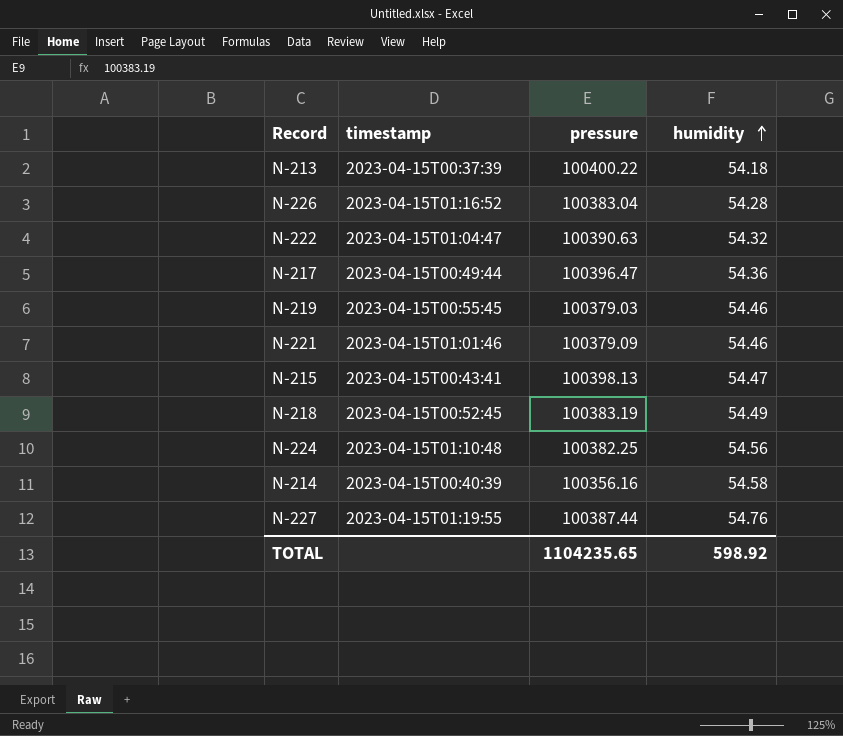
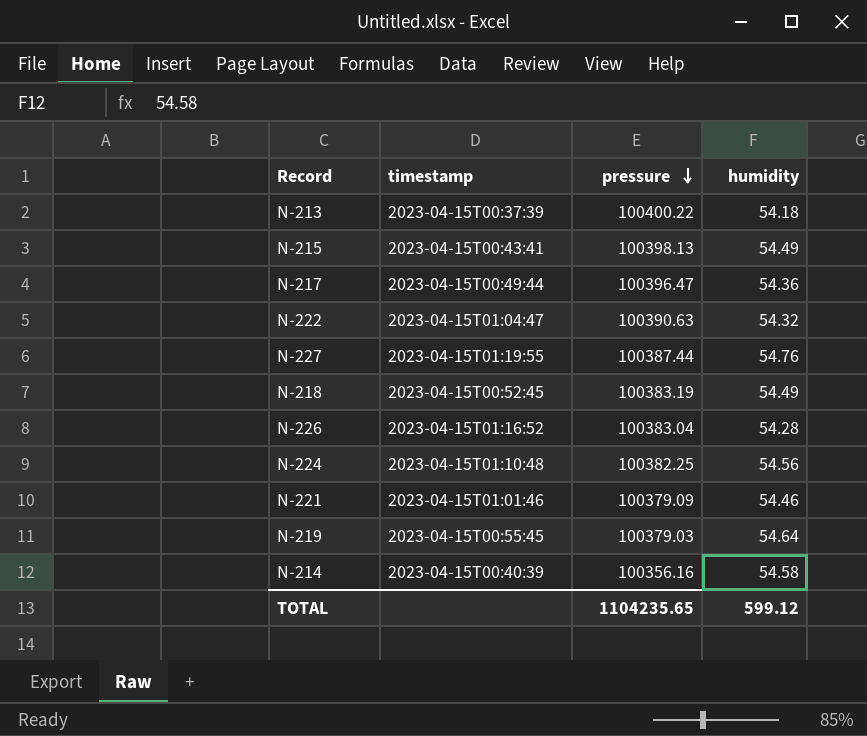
row order: humidity ascending -> pressure descending
N-215 | humidity: 54.47 -> 54.49
N-219 | humidity: 54.46 -> 54.64
TOTAL | humidity: 598.92 -> 599.12

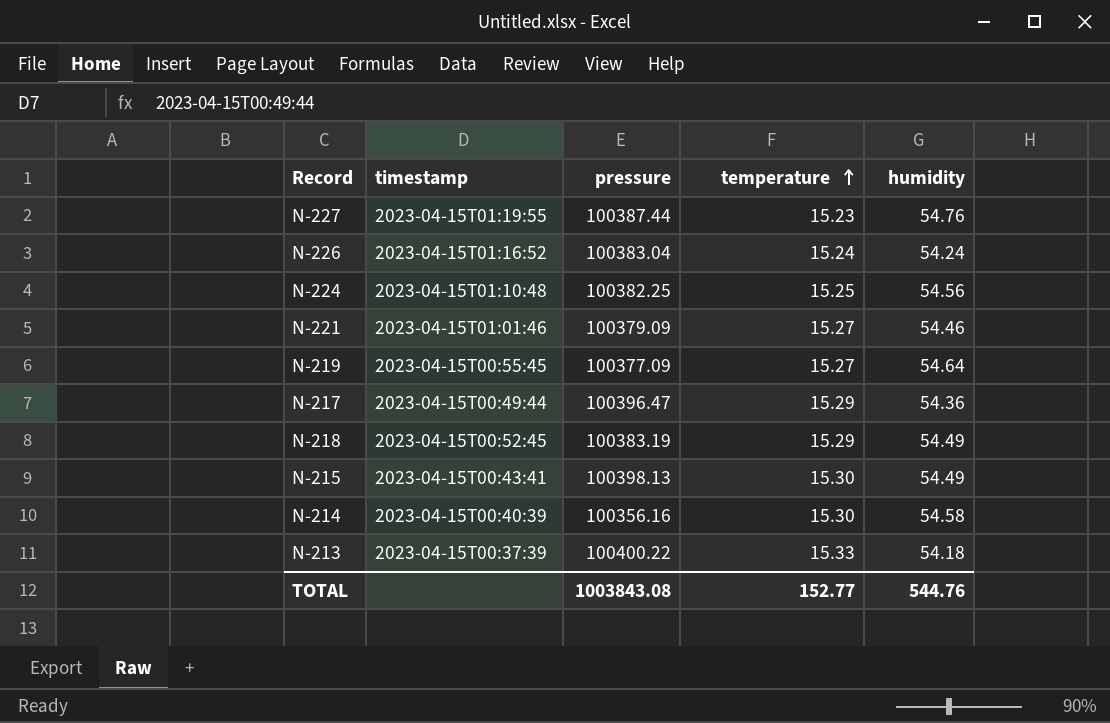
row order: pressure descending -> temperature ascending
column temperature | position: none -> 4
row N-222: 2023-04-15T01:04:47 | 100390.63 | 54.32 -> none
N-226 | humidity: 54.28 -> 54.24
N-219 | pressure: 100379.03 -> 100377.09
TOTAL | pressure: 1104235.65 -> 1003843.08
TOTAL | humidity: 599.12 -> 544.76

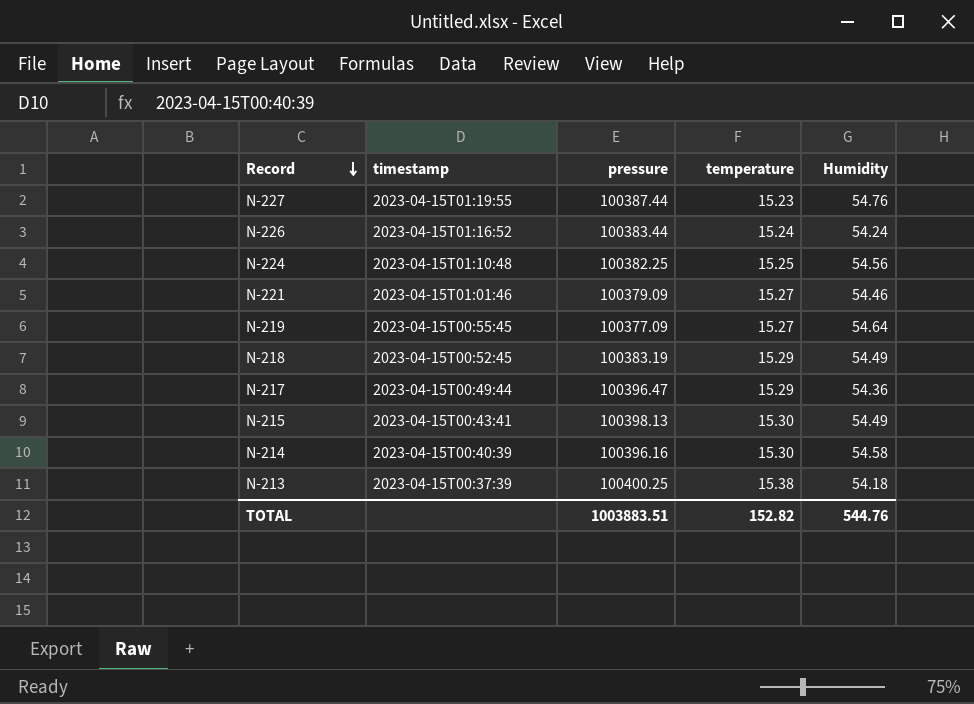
row order: temperature ascending -> Record descending
column name: humidity -> Humidity
N-226 | pressure: 100383.04 -> 100383.44
N-214 | pressure: 100356.16 -> 100396.16
N-213 | pressure: 100400.22 -> 100400.25
N-213 | temperature: 15.33 -> 15.38
TOTAL | pressure: 1003843.08 -> 1003883.51
TOTAL | temperature: 152.77 -> 152.82

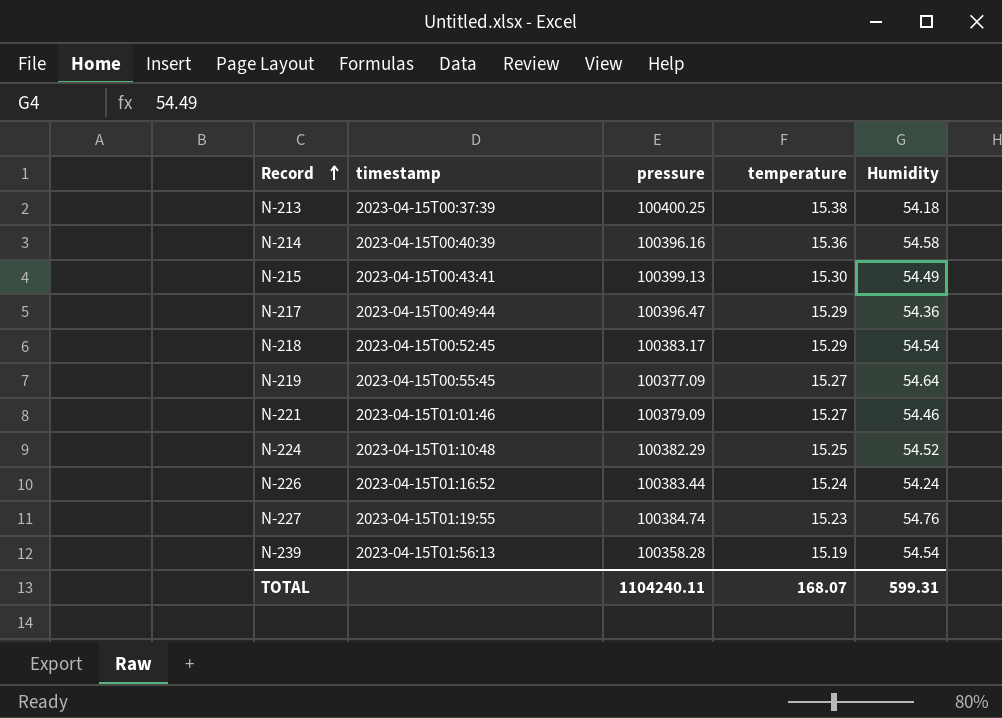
row order: Record descending -> Record ascending
N-214 | temperature: 15.30 -> 15.36
N-215 | pressure: 100398.13 -> 100399.13
N-218 | pressure: 100383.19 -> 100383.17
N-218 | Humidity: 54.49 -> 54.54
N-224 | pressure: 100382.25 -> 100382.29
N-224 | Humidity: 54.56 -> 54.52
N-227 | pressure: 100387.44 -> 100384.74
row N-239: none -> 2023-04-15T01:56:13 | 100358.28 | 15.19 | 54.54
TOTAL | pressure: 1003883.51 -> 1104240.11
TOTAL | temperature: 152.82 -> 168.07
TOTAL | Humidity: 544.76 -> 599.31

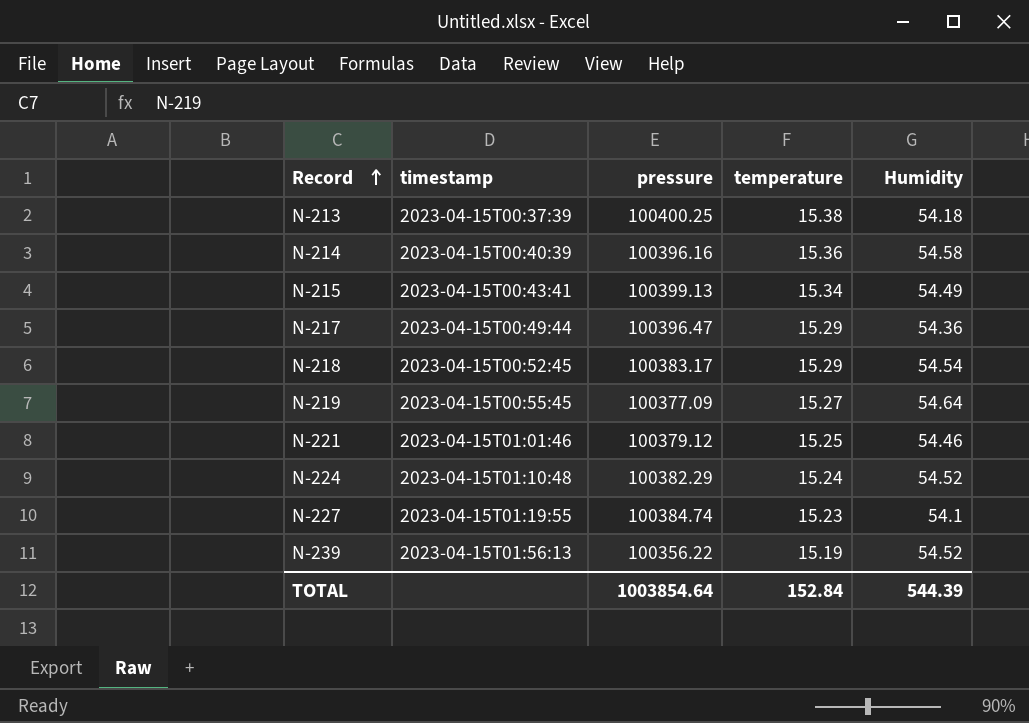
row N-226: 2023-04-15T01:16:52 | 100383.44 | 15.24 | 54.24 -> none
N-215 | temperature: 15.30 -> 15.34
N-221 | pressure: 100379.09 -> 100379.12
N-221 | temperature: 15.27 -> 15.25
N-224 | temperature: 15.25 -> 15.24
N-227 | Humidity: 54.76 -> 54.1
N-239 | pressure: 100358.28 -> 100356.22
N-239 | Humidity: 54.54 -> 54.52
TOTAL | pressure: 1104240.11 -> 1003854.64
TOTAL | temperature: 168.07 -> 152.84
TOTAL | Humidity: 599.31 -> 544.39

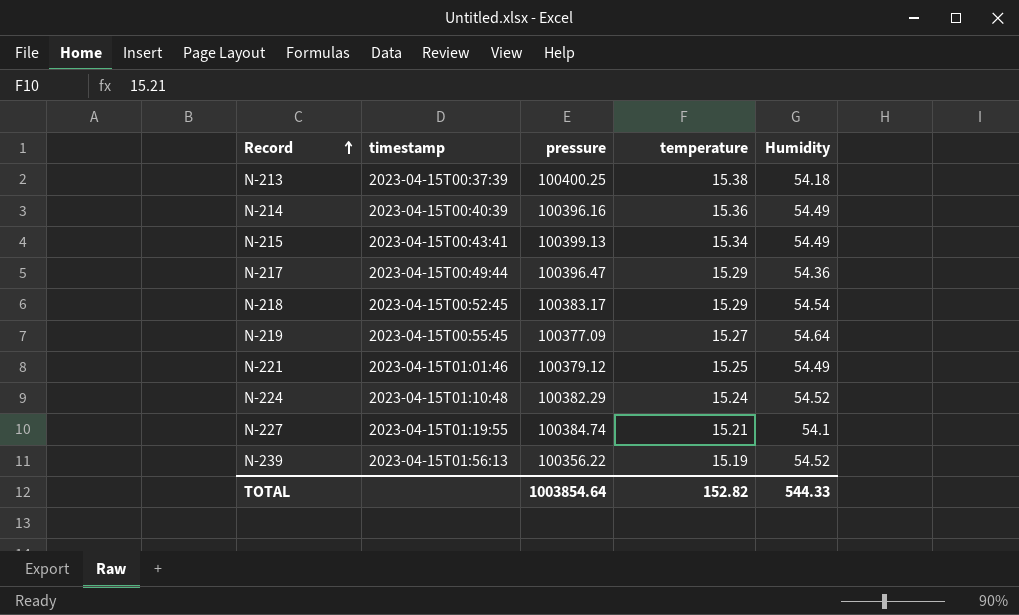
N-214 | Humidity: 54.58 -> 54.49
N-221 | Humidity: 54.46 -> 54.49
N-227 | temperature: 15.23 -> 15.21
TOTAL | temperature: 152.84 -> 152.82
TOTAL | Humidity: 544.39 -> 544.33

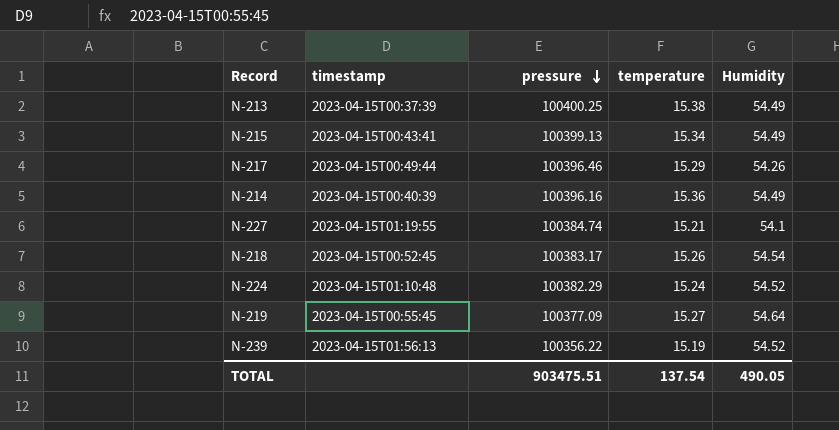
row order: Record ascending -> pressure descending
row N-221: 2023-04-15T01:01:46 | 100379.12 | 15.25 | 54.49 -> none
N-213 | Humidity: 54.18 -> 54.49
N-217 | pressure: 100396.47 -> 100396.46
N-217 | Humidity: 54.36 -> 54.26
N-218 | temperature: 15.29 -> 15.26
TOTAL | pressure: 1003854.64 -> 903475.51
TOTAL | temperature: 152.82 -> 137.54
TOTAL | Humidity: 544.33 -> 490.05

